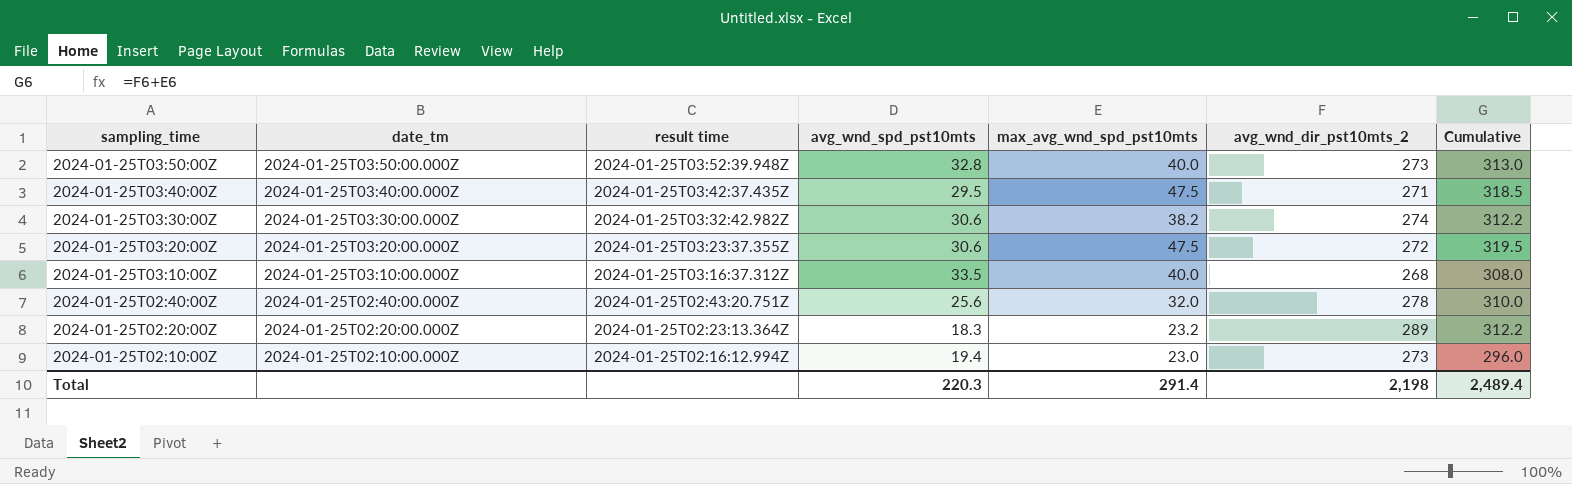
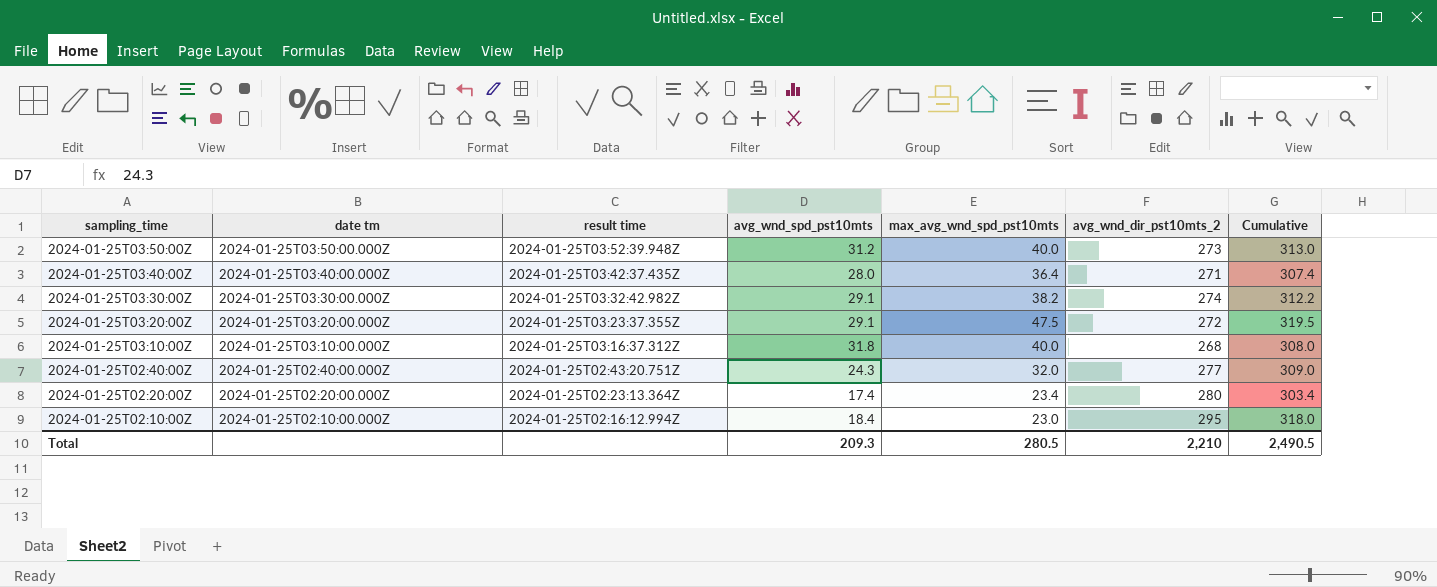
column name: date_tm -> date tm
2024-01-25T03:50:00Z | avg_wnd_spd_pst10mts: 32.8 -> 31.2
2024-01-25T03:40:00Z | avg_wnd_spd_pst10mts: 29.5 -> 28.0
2024-01-25T03:40:00Z | max_avg_wnd_spd_pst10mts: 47.5 -> 36.4
2024-01-25T03:40:00Z | Cumulative: 318.5 -> 307.4
2024-01-25T03:30:00Z | avg_wnd_spd_pst10mts: 30.6 -> 29.1
2024-01-25T03:20:00Z | avg_wnd_spd_pst10mts: 30.6 -> 29.1
2024-01-25T03:10:00Z | avg_wnd_spd_pst10mts: 33.5 -> 31.8
2024-01-25T02:40:00Z | avg_wnd_spd_pst10mts: 25.6 -> 24.3
2024-01-25T02:40:00Z | avg_wnd_dir_pst10mts_2: 278 -> 277
2024-01-25T02:40:00Z | Cumulative: 310.0 -> 309.0
2024-01-25T02:20:00Z | avg_wnd_spd_pst10mts: 18.3 -> 17.4
2024-01-25T02:20:00Z | max_avg_wnd_spd_pst10mts: 23.2 -> 23.4
2024-01-25T02:20:00Z | avg_wnd_dir_pst10mts_2: 289 -> 280
2024-01-25T02:20:00Z | Cumulative: 312.2 -> 303.4
2024-01-25T02:10:00Z | avg_wnd_spd_pst10mts: 19.4 -> 18.4
2024-01-25T02:10:00Z | avg_wnd_dir_pst10mts_2: 273 -> 295
2024-01-25T02:10:00Z | Cumulative: 296.0 -> 318.0
Total | avg_wnd_spd_pst10mts: 220.3 -> 209.3
Total | max_avg_wnd_spd_pst10mts: 291.4 -> 280.5
Total | avg_wnd_dir_pst10mts_2: 2,198 -> 2,210
Total | Cumulative: 2,489.4 -> 2,490.5

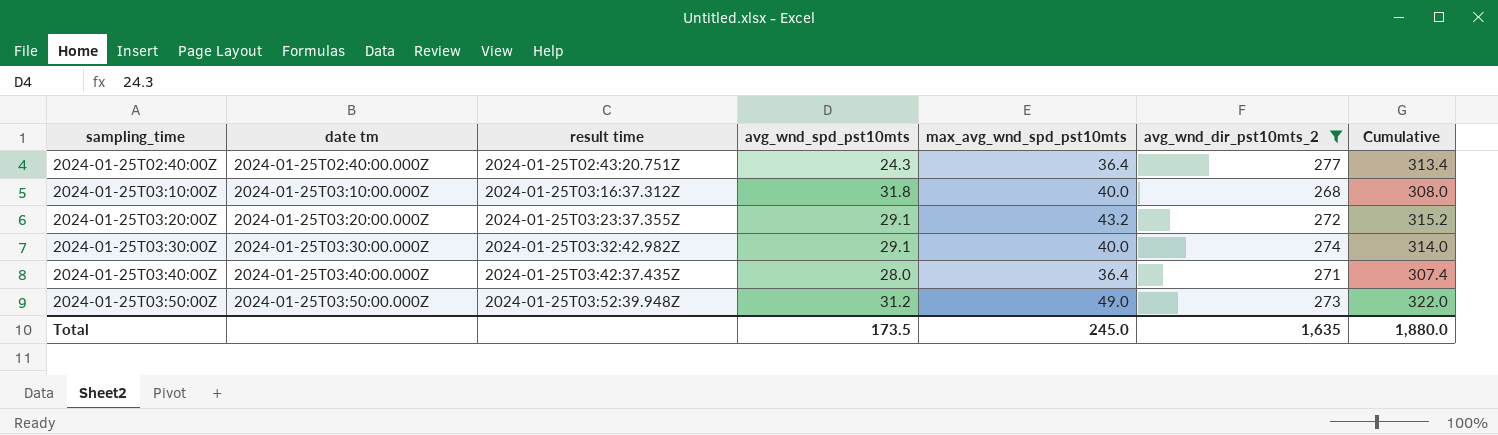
filter: none -> avg_wnd_dir_pst10mts_2 <= 277
row order: sampling_time descending -> sampling_time ascending
2024-01-25T02:40:00Z | max_avg_wnd_spd_pst10mts: 32.0 -> 36.4
2024-01-25T02:40:00Z | Cumulative: 309.0 -> 313.4
2024-01-25T03:20:00Z | max_avg_wnd_spd_pst10mts: 47.5 -> 43.2
2024-01-25T03:20:00Z | Cumulative: 319.5 -> 315.2
2024-01-25T03:30:00Z | max_avg_wnd_spd_pst10mts: 38.2 -> 40.0
2024-01-25T03:30:00Z | Cumulative: 312.2 -> 314.0
2024-01-25T03:50:00Z | max_avg_wnd_spd_pst10mts: 40.0 -> 49.0
2024-01-25T03:50:00Z | Cumulative: 313.0 -> 322.0
Total | avg_wnd_spd_pst10mts: 209.3 -> 173.5
Total | max_avg_wnd_spd_pst10mts: 280.5 -> 245.0
Total | avg_wnd_dir_pst10mts_2: 2,210 -> 1,635
Total | Cumulative: 2,490.5 -> 1,880.0

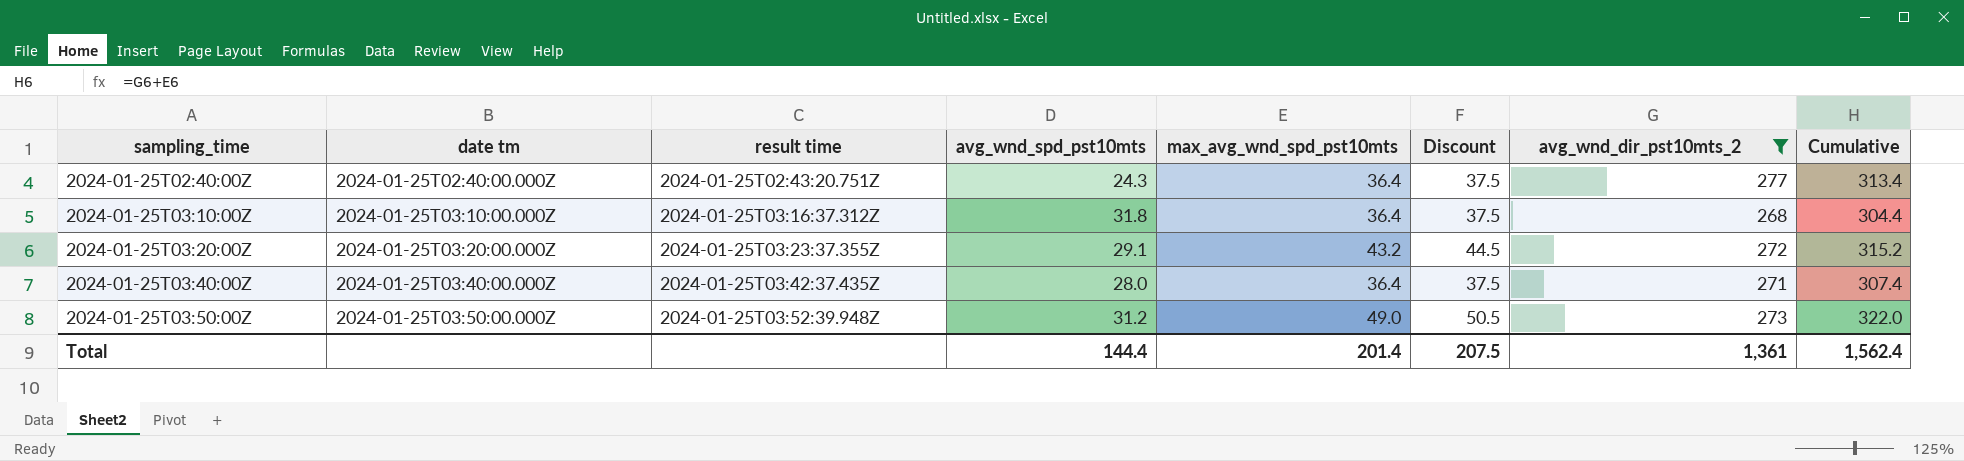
column Discount | formula: none -> [max_avg_wnd_spd_pst10mts] * 1.03
row 2024-01-25T03:30:00Z: 2024-01-25T03:30:00.000Z | 2024-01-25T03:32:42.982Z | 29.1 | 40.0 | 274 | 314.0 -> none
2024-01-25T03:10:00Z | max_avg_wnd_spd_pst10mts: 40.0 -> 36.4
2024-01-25T03:10:00Z | Cumulative: 308.0 -> 304.4
Total | avg_wnd_spd_pst10mts: 173.5 -> 144.4
Total | max_avg_wnd_spd_pst10mts: 245.0 -> 201.4
Total | avg_wnd_dir_pst10mts_2: 1,635 -> 1,361
Total | Cumulative: 1,880.0 -> 1,562.4

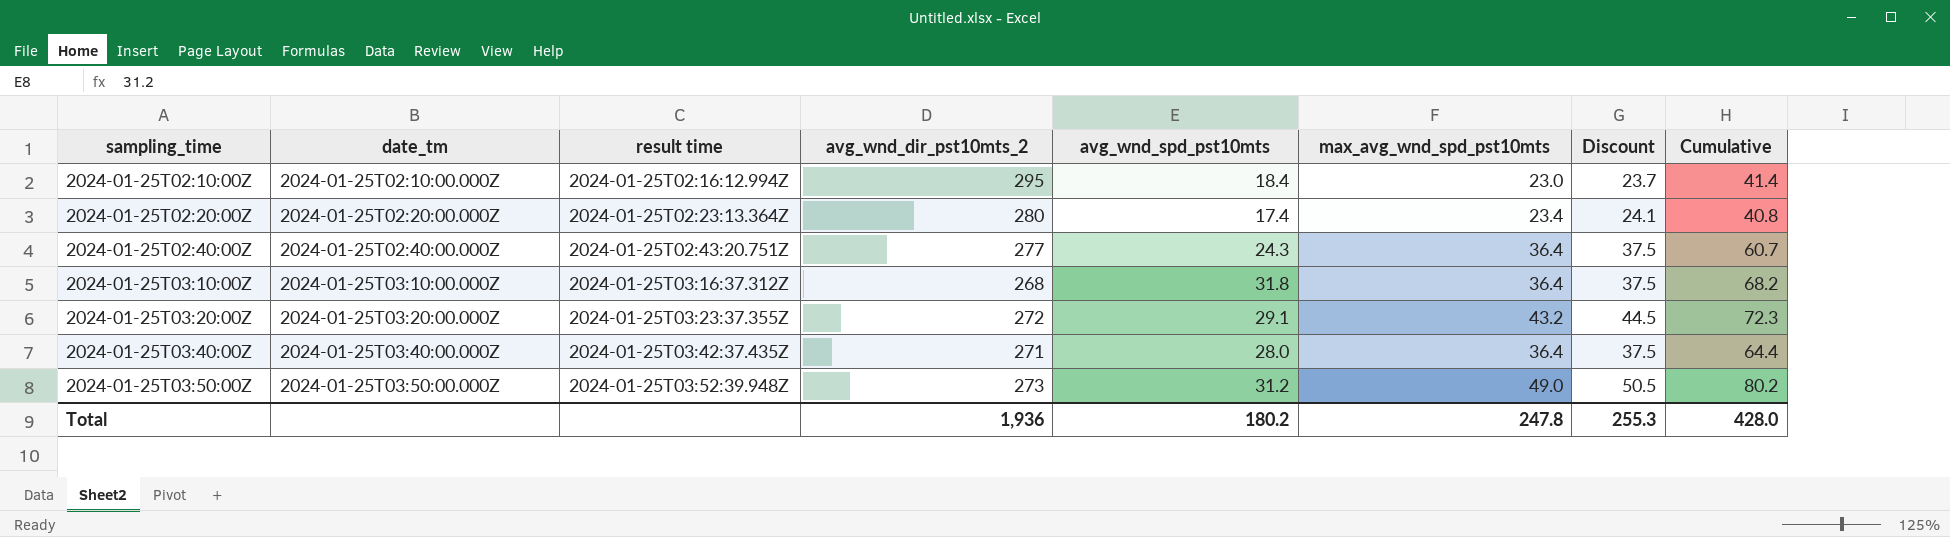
filter: avg_wnd_dir_pst10mts_2 <= 277 -> none
column name: date tm -> date_tm
column avg_wnd_dir_pst10mts_2 | position: 7 -> 4
column Cumulative | formula: [max_avg_wnd_spd_pst10mts] + [avg_wnd_dir_pst10mts_2] -> [avg_wnd_spd_pst10mts] + [max_avg_wnd_spd_pst10mts]
Total | avg_wnd_dir_pst10mts_2: 1,361 -> 1,936
Total | avg_wnd_spd_pst10mts: 144.4 -> 180.2
Total | max_avg_wnd_spd_pst10mts: 201.4 -> 247.8
Total | Discount: 207.5 -> 255.3
Total | Cumulative: 1,562.4 -> 428.0

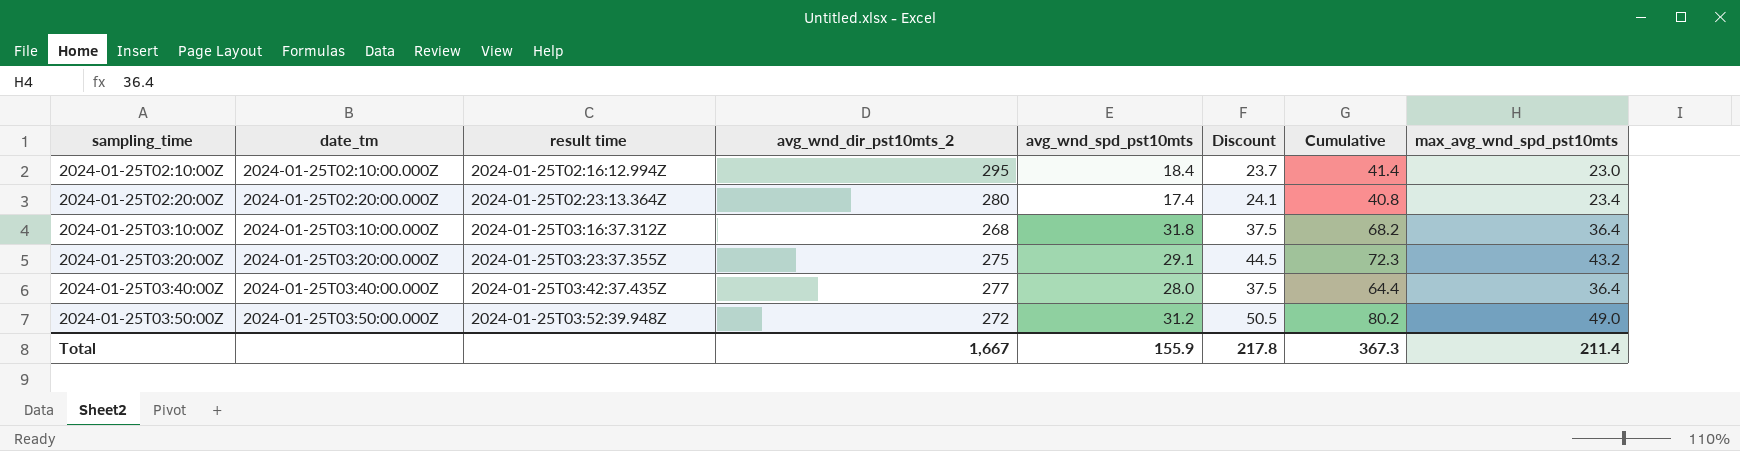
column max_avg_wnd_spd_pst10mts | position: 6 -> 8
row 2024-01-25T02:40:00Z: 2024-01-25T02:40:00.000Z | 2024-01-25T02:43:20.751Z | 277 | 24.3 | 36.4 | 37.5 | 60.7 -> none
2024-01-25T03:20:00Z | avg_wnd_dir_pst10mts_2: 272 -> 275
2024-01-25T03:40:00Z | avg_wnd_dir_pst10mts_2: 271 -> 277
2024-01-25T03:50:00Z | avg_wnd_dir_pst10mts_2: 273 -> 272
Total | avg_wnd_dir_pst10mts_2: 1,936 -> 1,667
Total | avg_wnd_spd_pst10mts: 180.2 -> 155.9
Total | Discount: 255.3 -> 217.8
Total | Cumulative: 428.0 -> 367.3
Total | max_avg_wnd_spd_pst10mts: 247.8 -> 211.4

